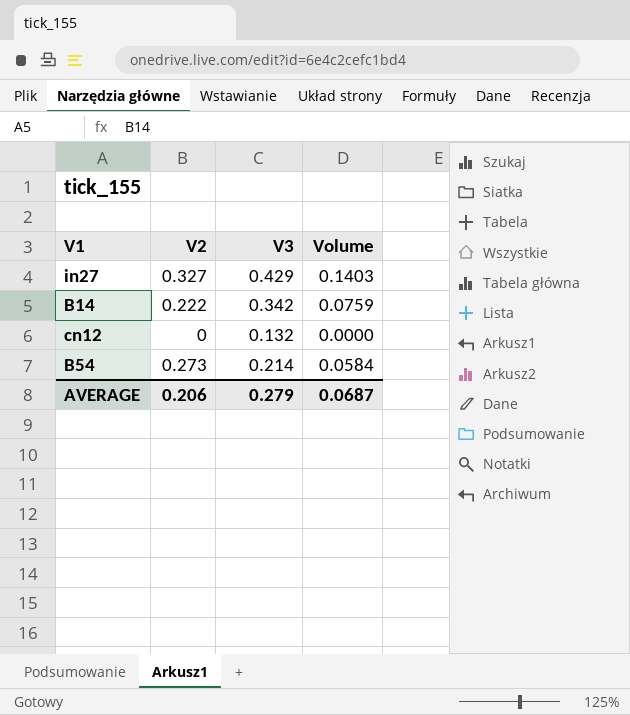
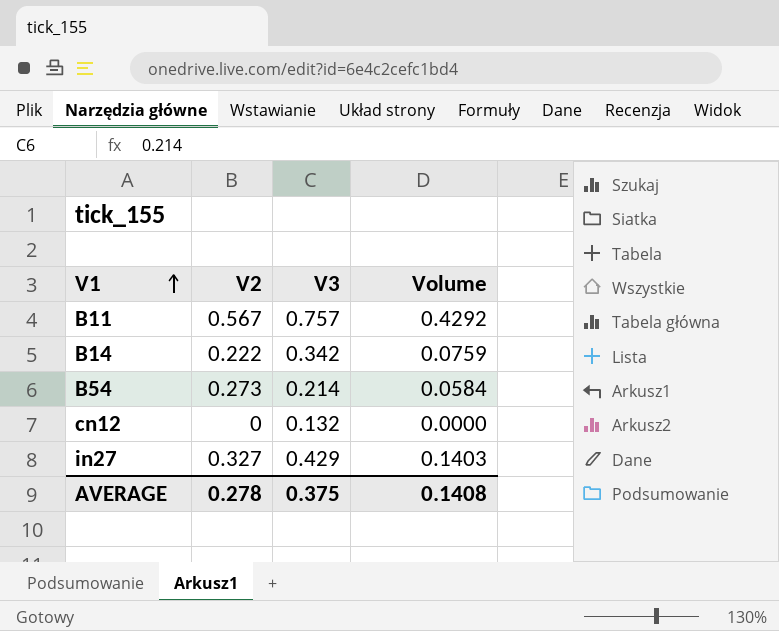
row order: none -> V1 ascending
row B11: none -> 0.567 | 0.757 | 0.4292
AVERAGE | V2: 0.206 -> 0.278
AVERAGE | V3: 0.279 -> 0.375
AVERAGE | Volume: 0.0687 -> 0.1408

